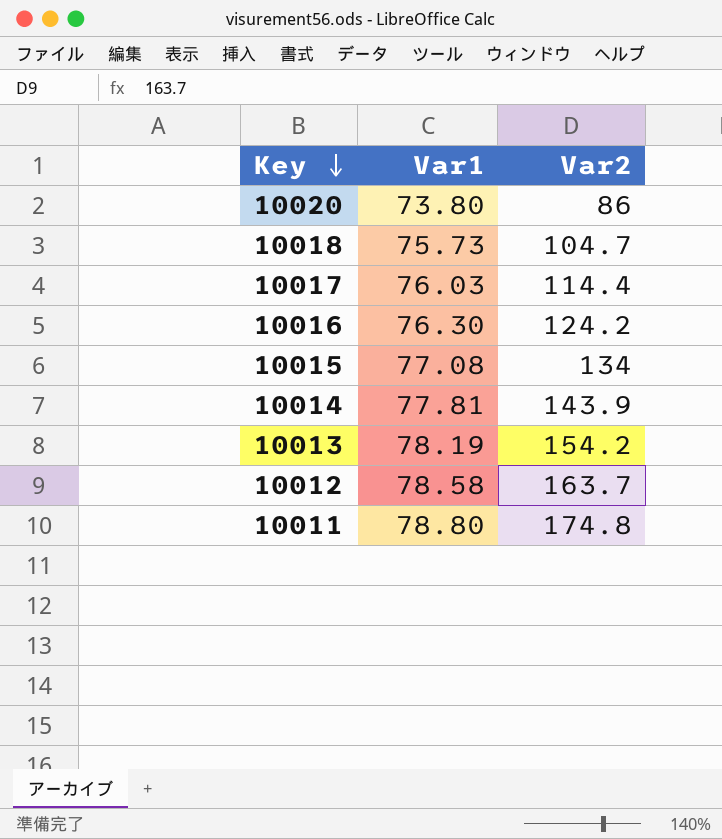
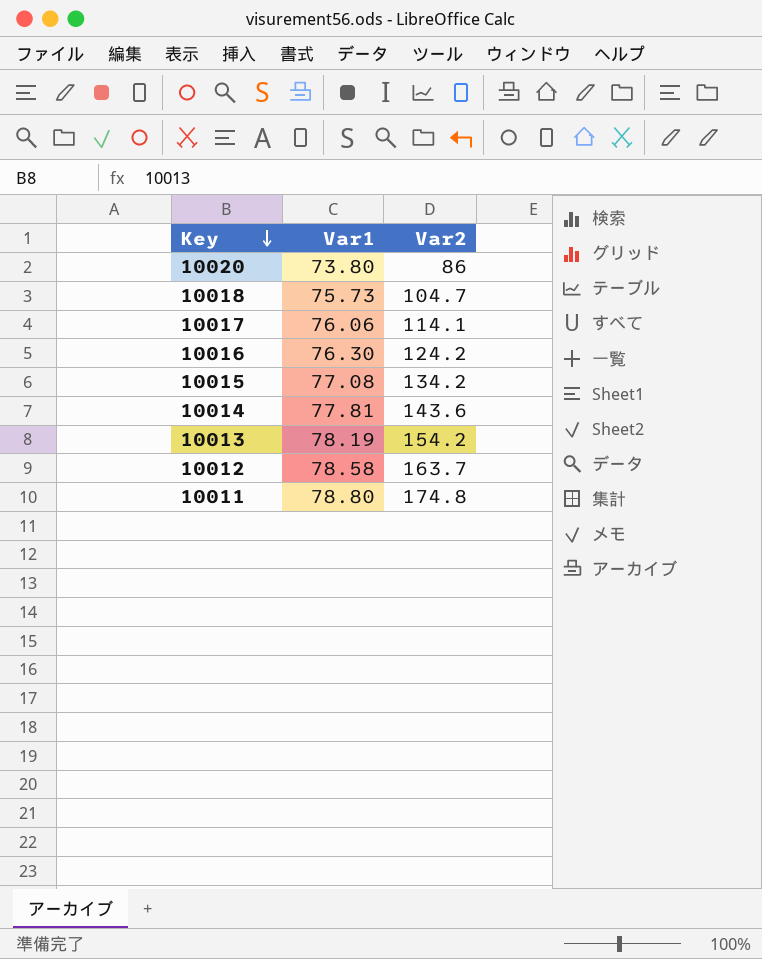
10017 | Var1: 76.03 -> 76.06
10017 | Var2: 114.4 -> 114.1
10015 | Var2: 134 -> 134.2
10014 | Var2: 143.9 -> 143.6

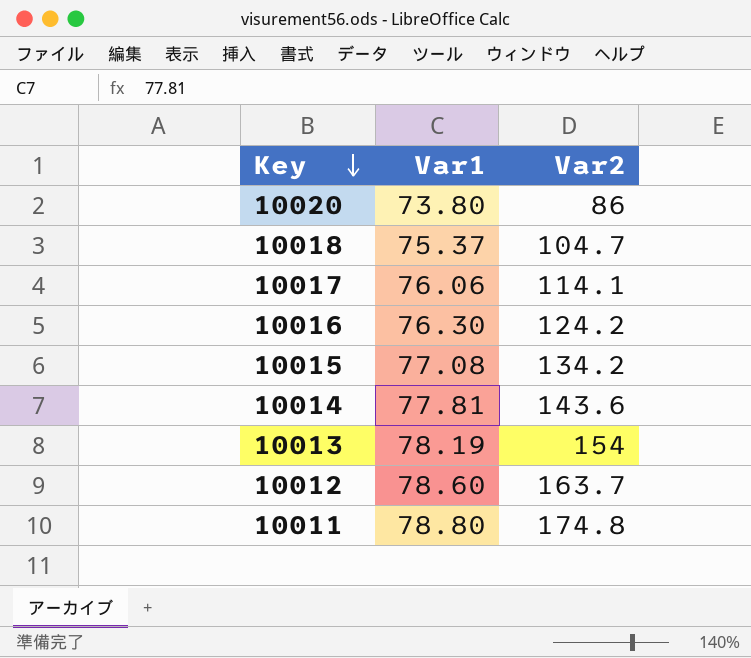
10018 | Var1: 75.73 -> 75.37
10013 | Var2: 154.2 -> 154
10012 | Var1: 78.58 -> 78.60

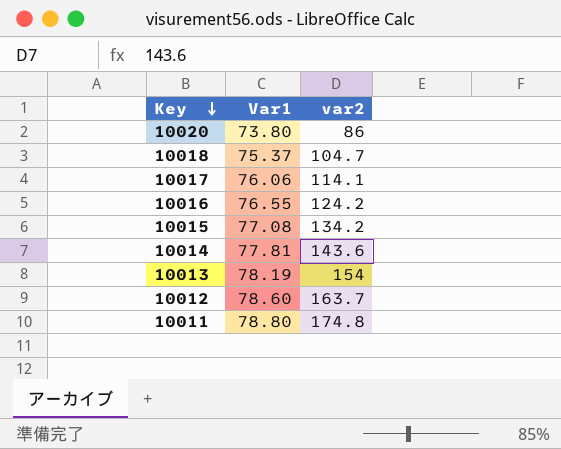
column name: Var2 -> var2
10016 | Var1: 76.30 -> 76.55

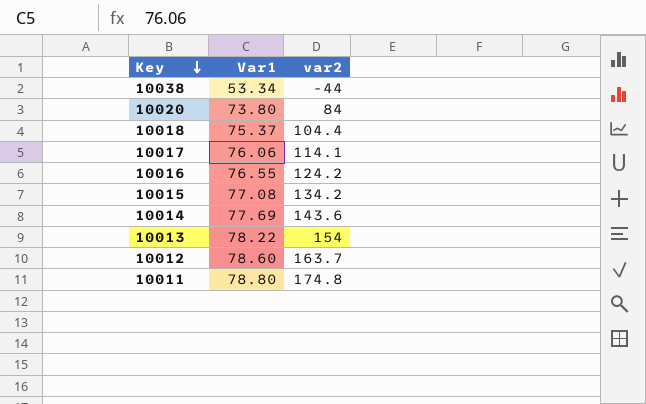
row 10038: none -> 53.34 | -44
10020 | var2: 86 -> 84
10018 | var2: 104.7 -> 104.4
10014 | Var1: 77.81 -> 77.69
10013 | Var1: 78.19 -> 78.22

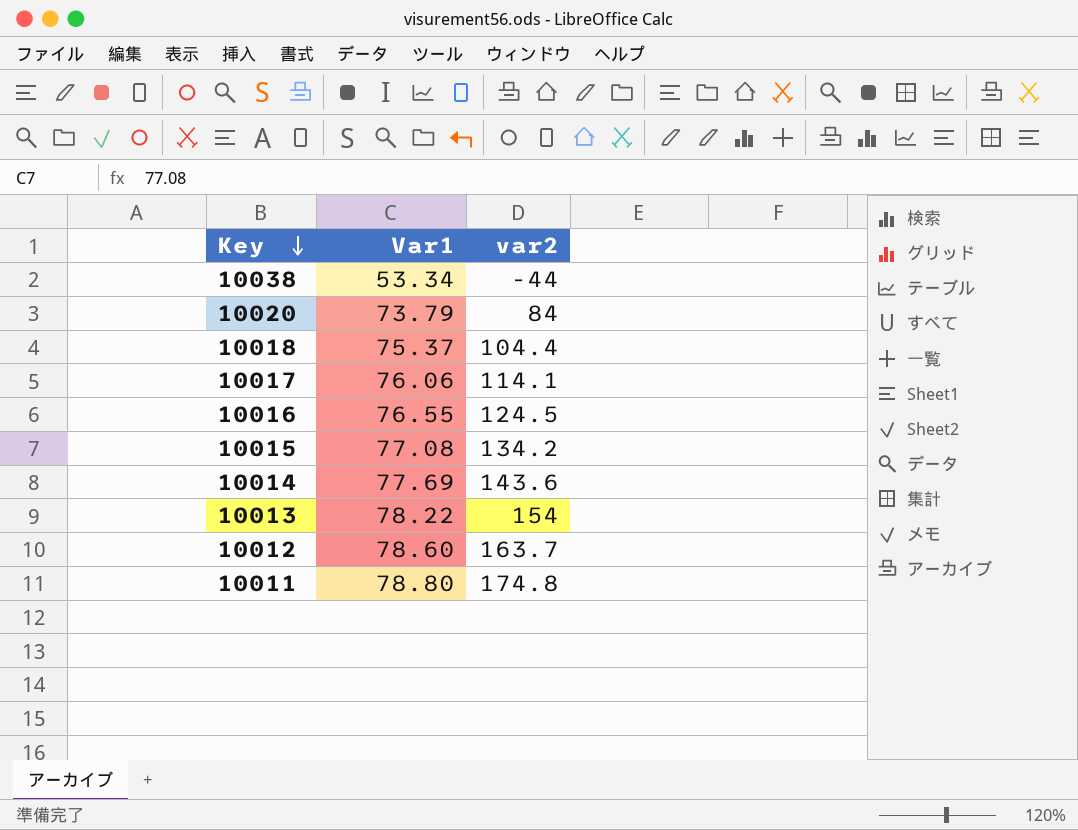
10020 | Var1: 73.80 -> 73.79
10016 | var2: 124.2 -> 124.5

